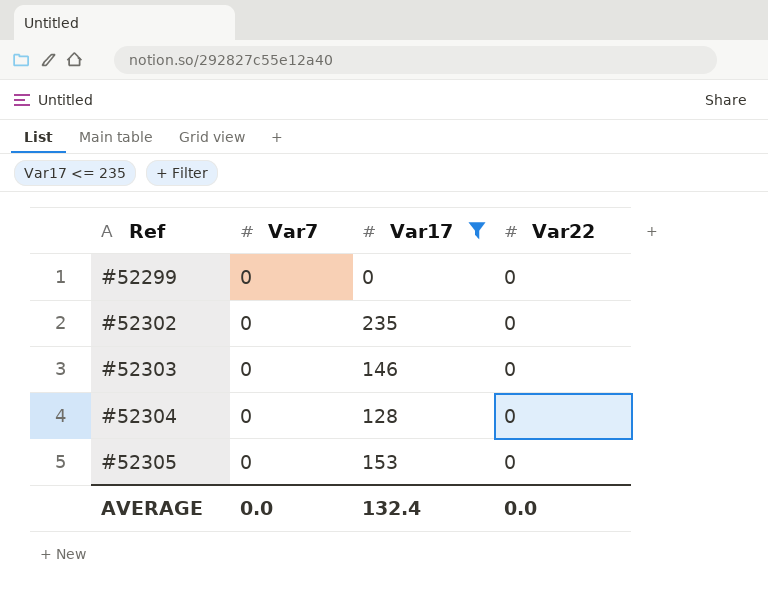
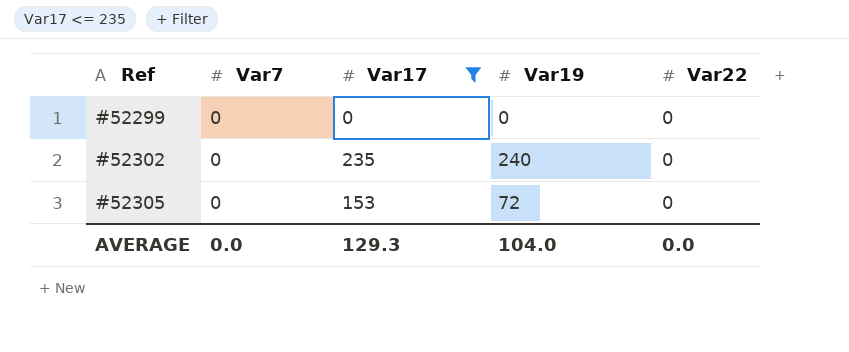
column Var19 | position: none -> 4
row #52303: 0 | 146 | 0 -> none
row #52304: 0 | 128 | 0 -> none
AVERAGE | Var17: 132.4 -> 129.3

